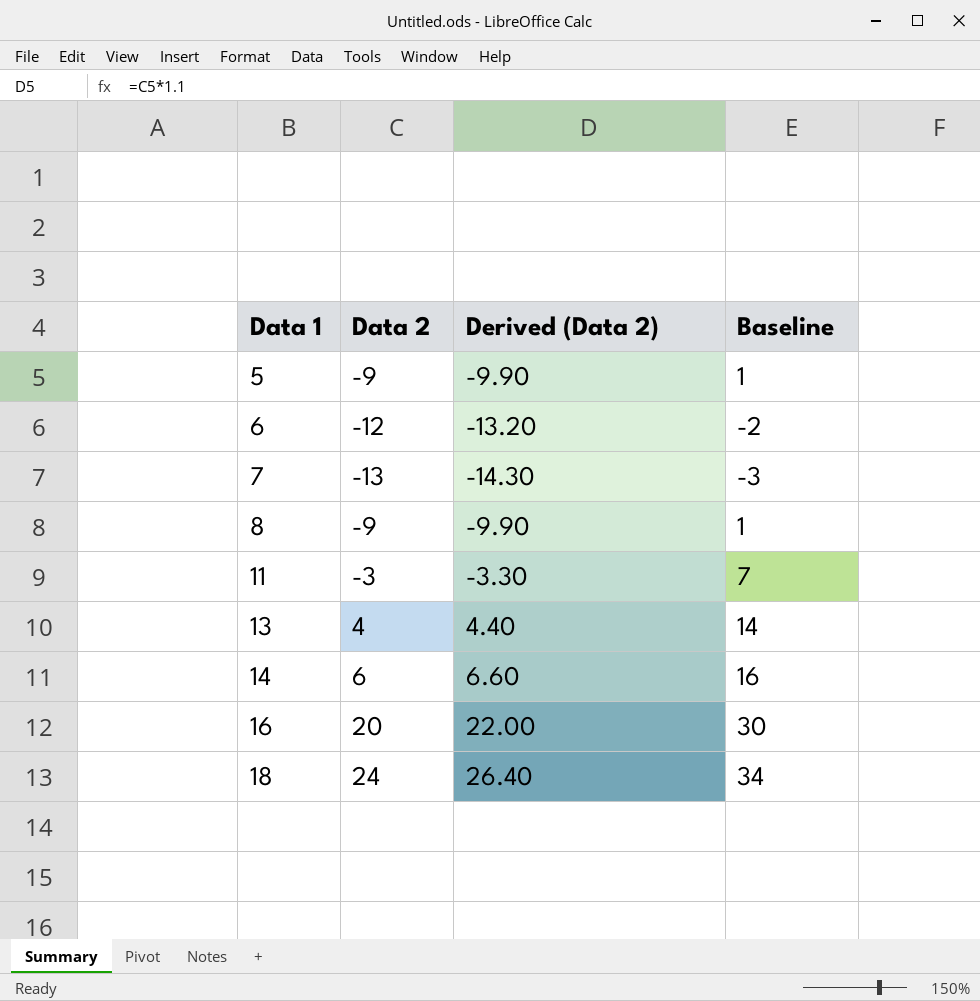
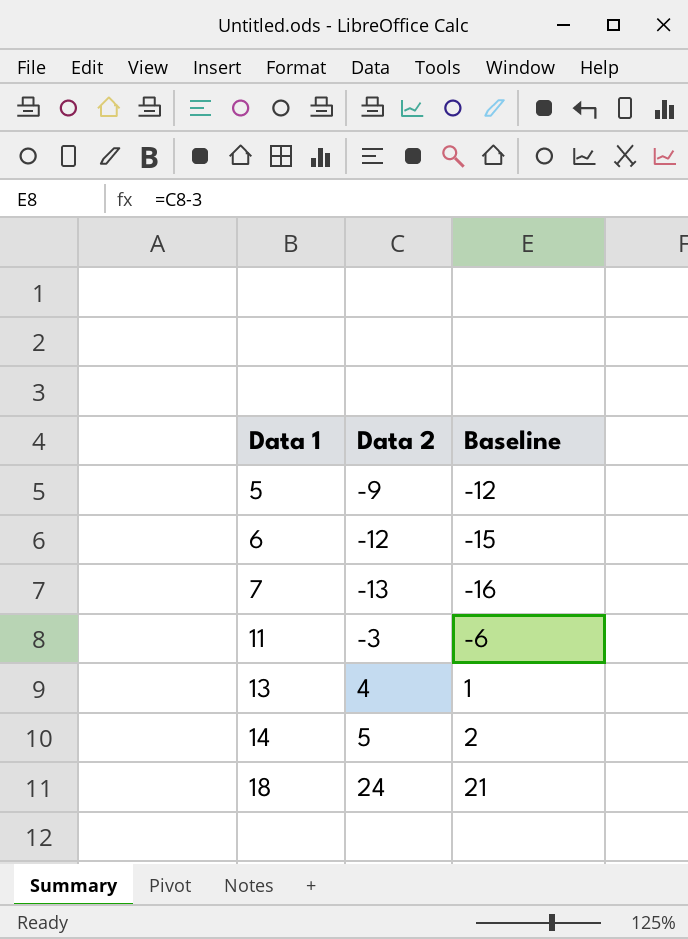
column Derived (Data 2) | formula: [Data 2] * 1.1 -> none
column Baseline | formula: [Data 2] + 10 -> [Data 2] - 3
row 8: -9 | -9.90 | 1 -> none
row 16: 20 | 22.00 | 30 -> none
14 | Data 2: 6 -> 5

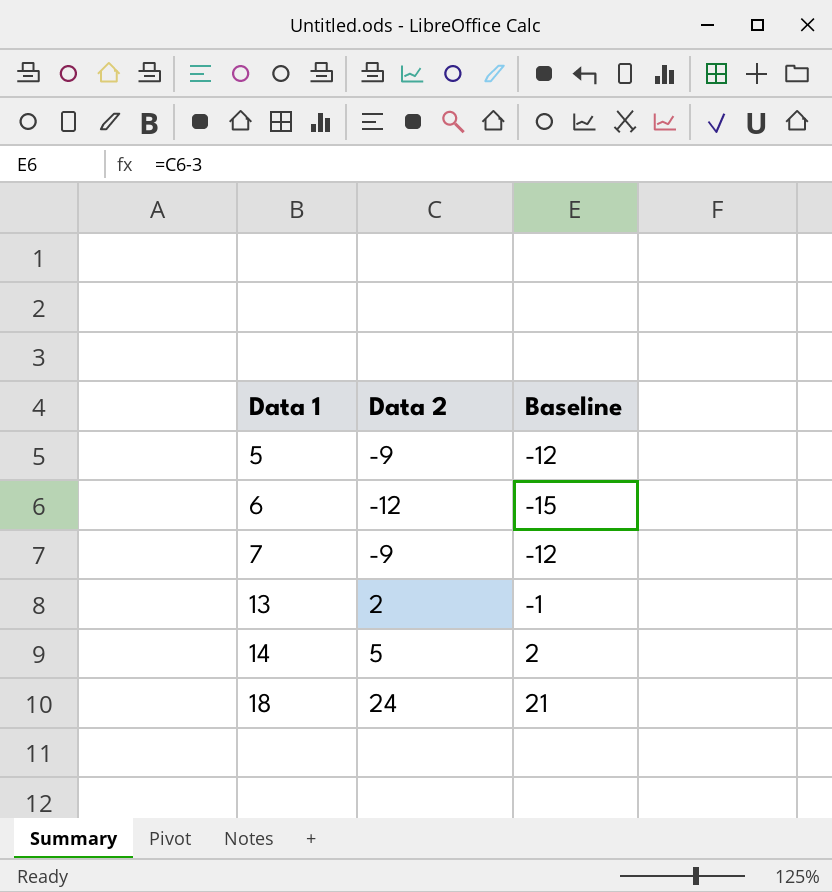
row 11: -3 | -6 -> none
7 | Data 2: -13 -> -9
7 | Baseline: -16 -> -12
13 | Data 2: 4 -> 2
13 | Baseline: 1 -> -1

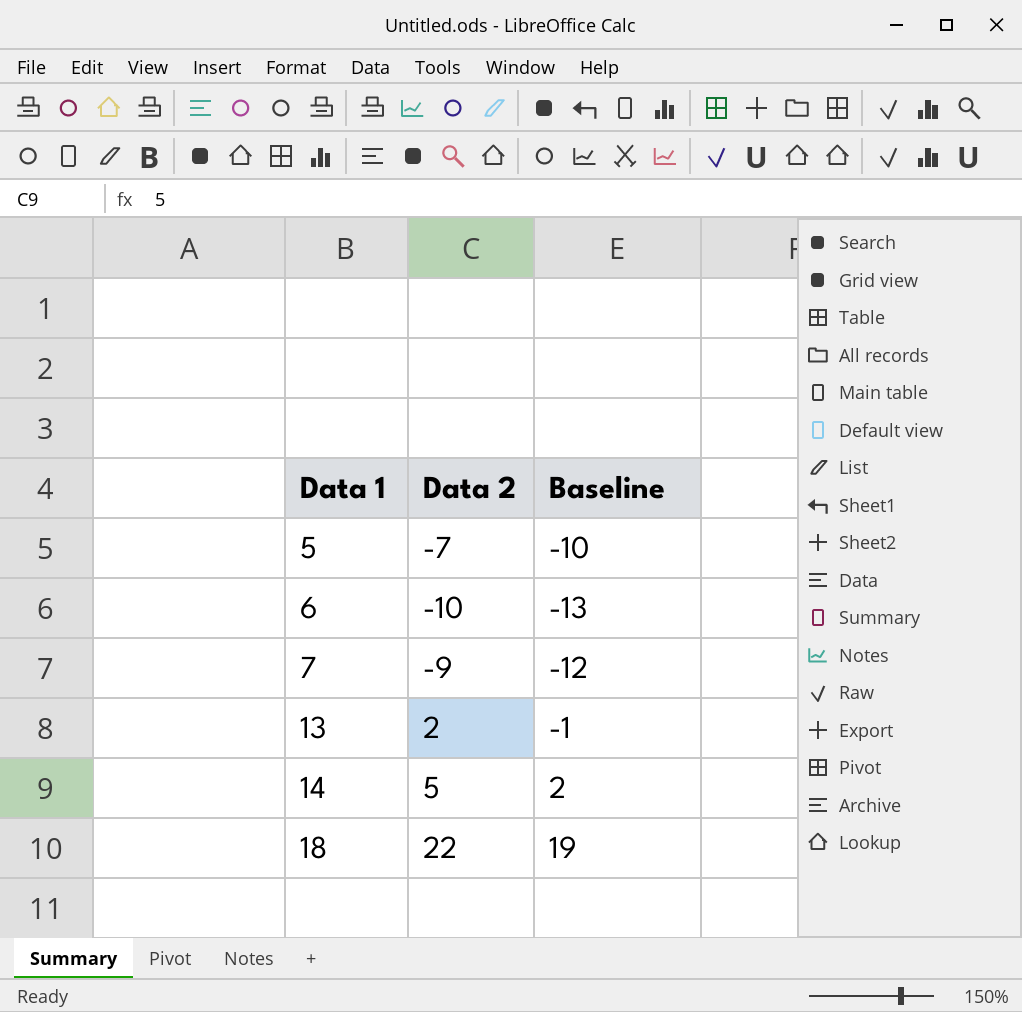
5 | Data 2: -9 -> -7
5 | Baseline: -12 -> -10
6 | Data 2: -12 -> -10
6 | Baseline: -15 -> -13
18 | Data 2: 24 -> 22
18 | Baseline: 21 -> 19

